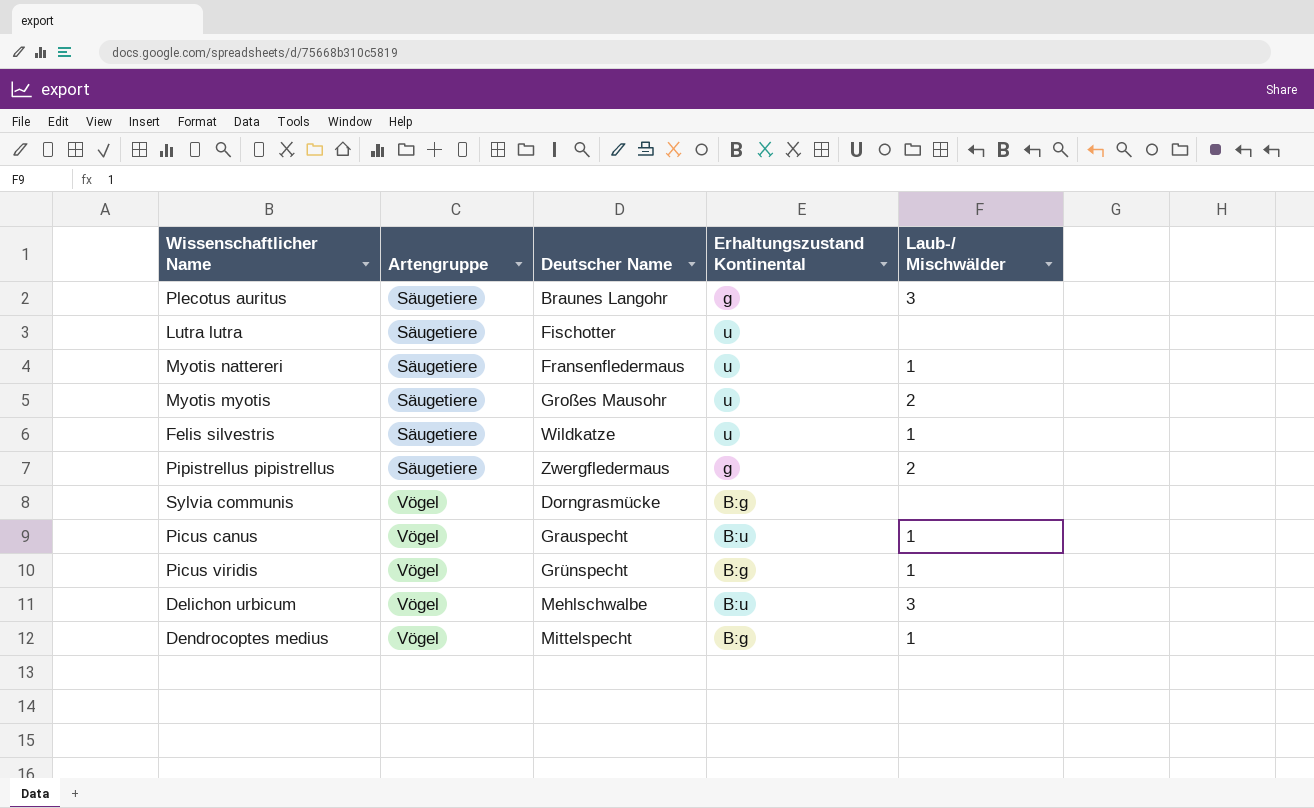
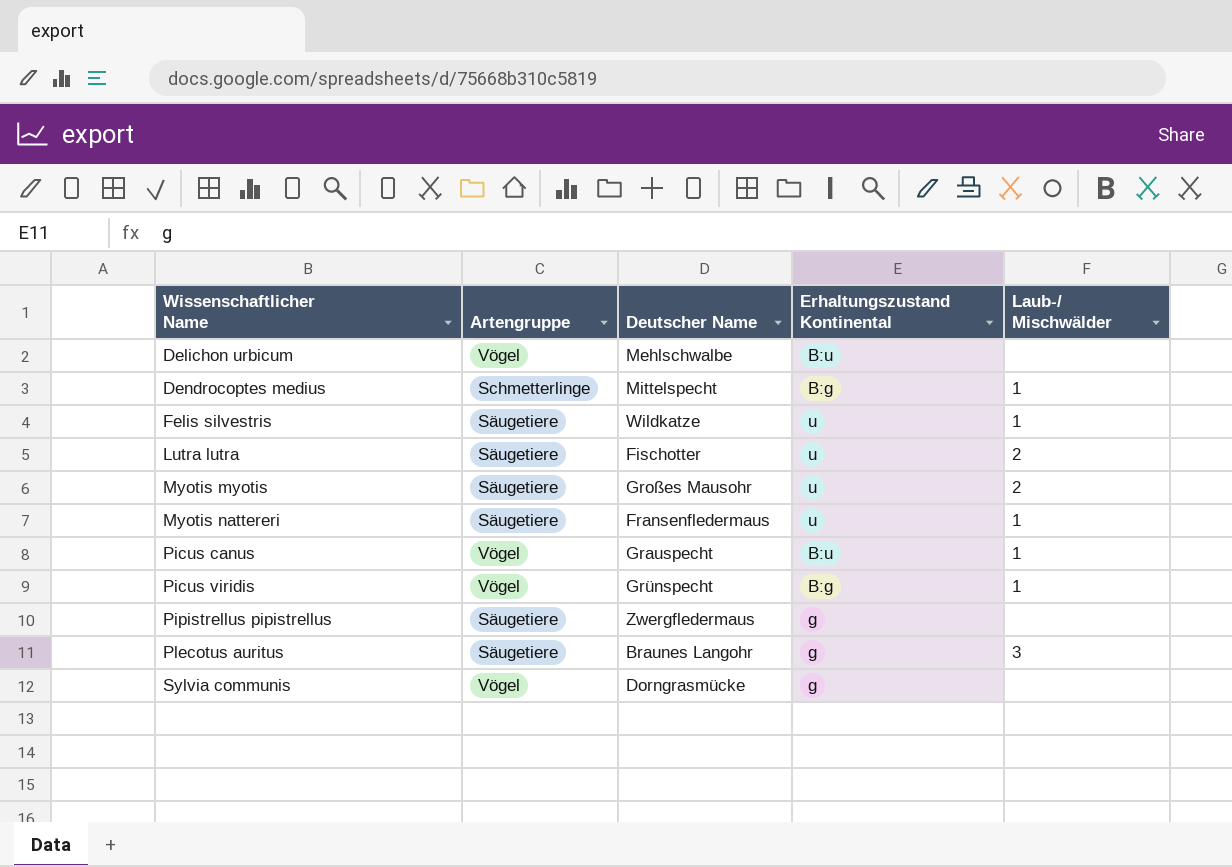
row order: Artengruppe ascending -> Wissenschaftlicher Name ascending
Delichon urbicum | Laub-/ Mischwälder: 3 -> none
Dendrocoptes medius | Artengruppe: Vögel -> Schmetterlinge
Lutra lutra | Laub-/ Mischwälder: none -> 2
Pipistrellus pipistrellus | Laub-/ Mischwälder: 2 -> none
Sylvia communis | Erhaltungszustand Kontinental: B:g -> g

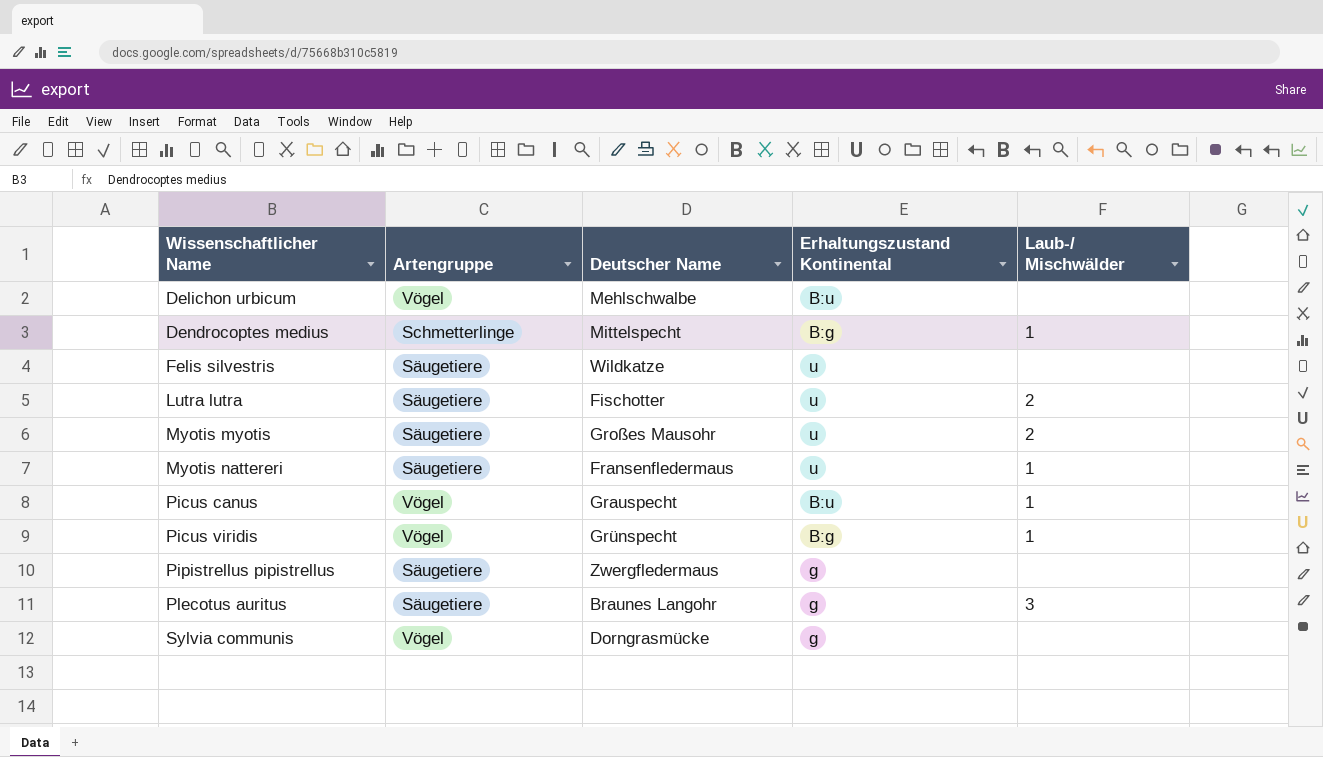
Felis silvestris | Laub-/ Mischwälder: 1 -> none

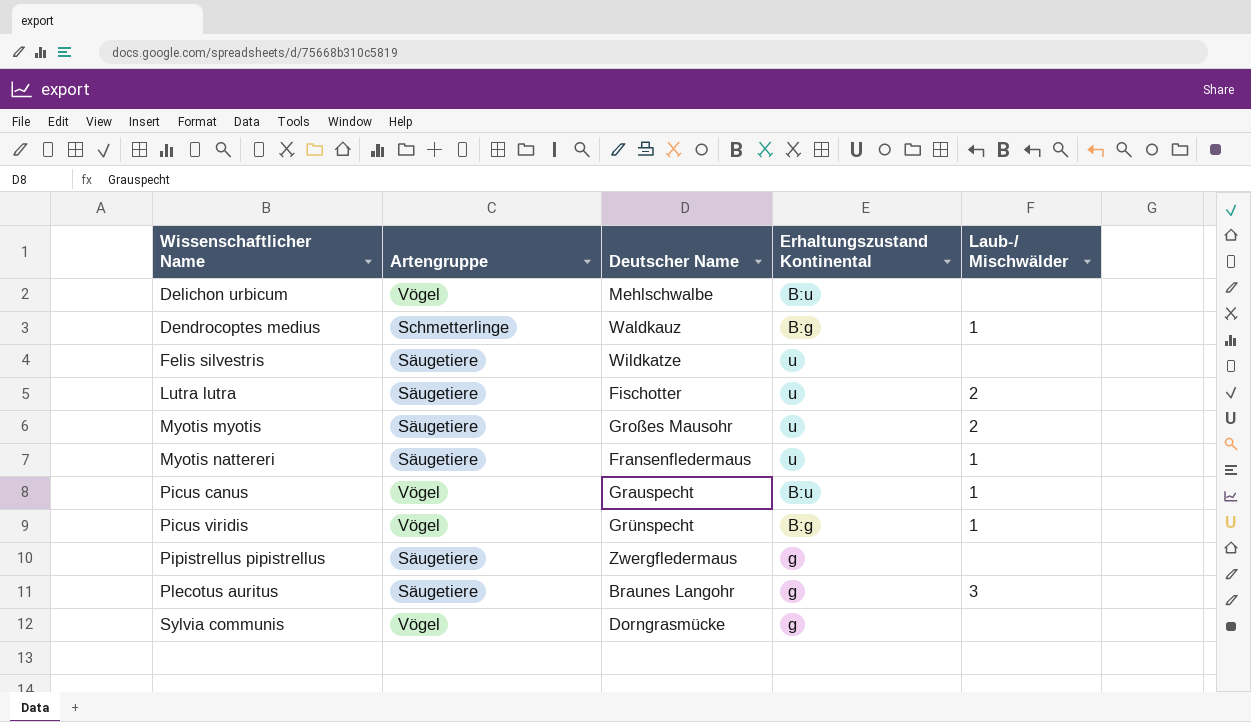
Dendrocoptes medius | Deutscher Name: Mittelspecht -> Waldkauz

